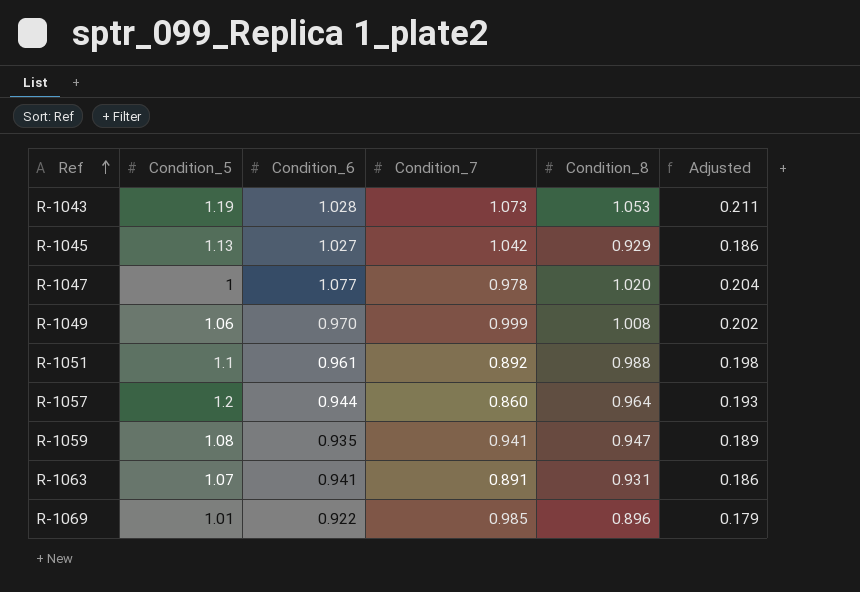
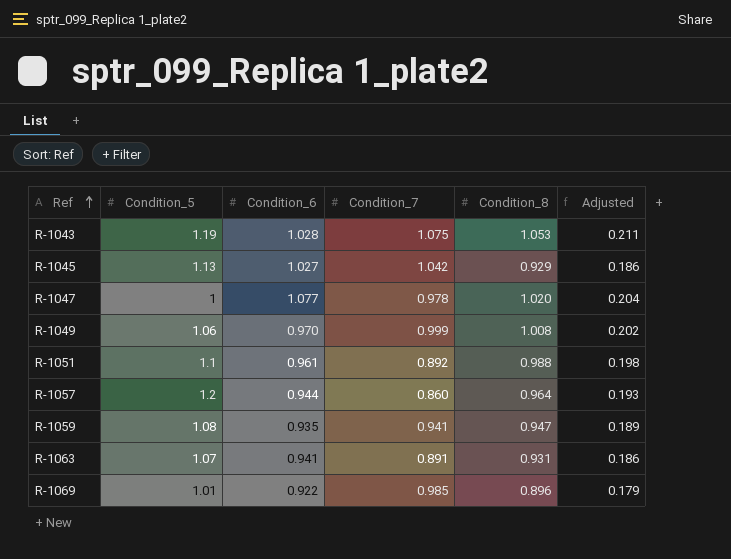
R-1043 | Condition_7: 1.073 -> 1.075

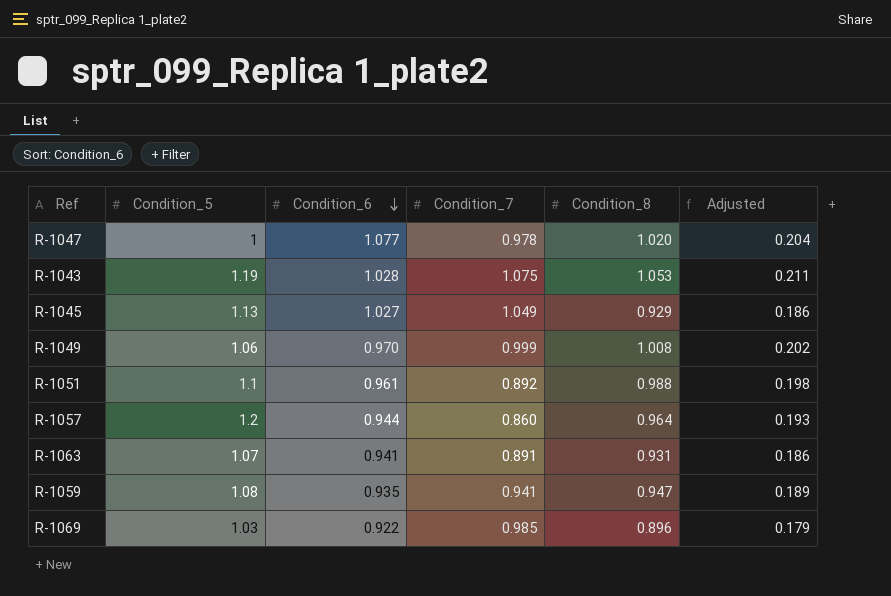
row order: Ref ascending -> Condition_6 descending
R-1045 | Condition_7: 1.042 -> 1.049
R-1069 | Condition_5: 1.01 -> 1.03

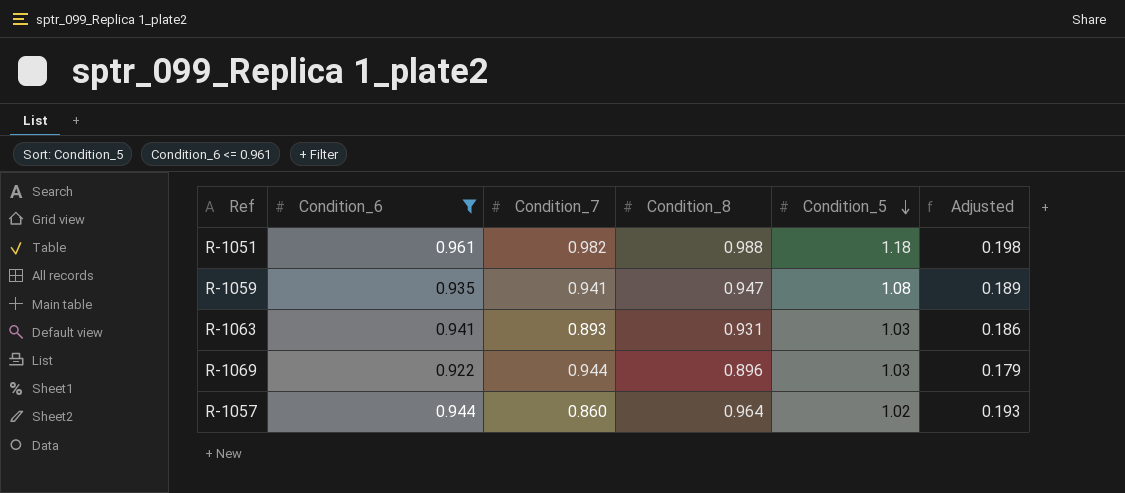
filter: none -> Condition_6 <= 0.961
row order: Condition_6 descending -> Condition_5 descending
column Condition_5 | position: 2 -> 5
R-1051 | Condition_7: 0.892 -> 0.982
R-1051 | Condition_5: 1.1 -> 1.18
R-1063 | Condition_7: 0.891 -> 0.893
R-1063 | Condition_5: 1.07 -> 1.03
R-1069 | Condition_7: 0.985 -> 0.944
R-1057 | Condition_5: 1.2 -> 1.02

